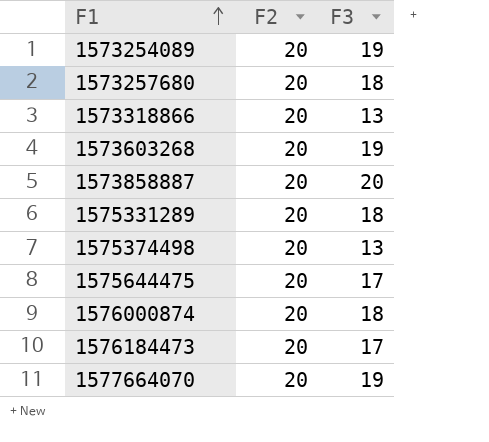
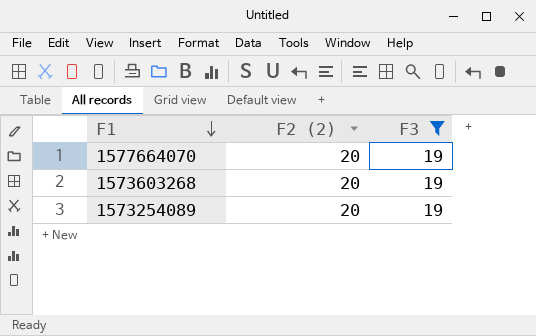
filter: none -> F3 = 19
row order: F1 ascending -> F1 descending
column name: F2 -> F2 (2)

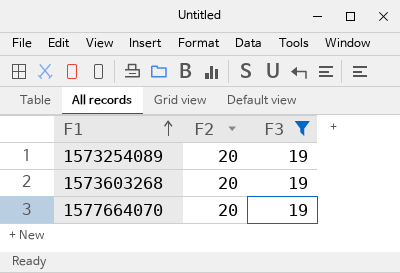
row order: F1 descending -> F1 ascending
column name: F2 (2) -> F2

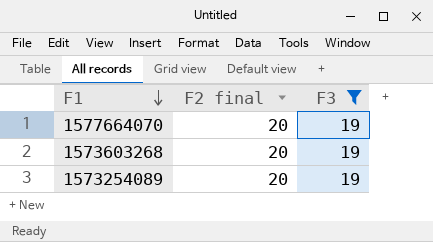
row order: F1 ascending -> F1 descending
column name: F2 -> F2 final

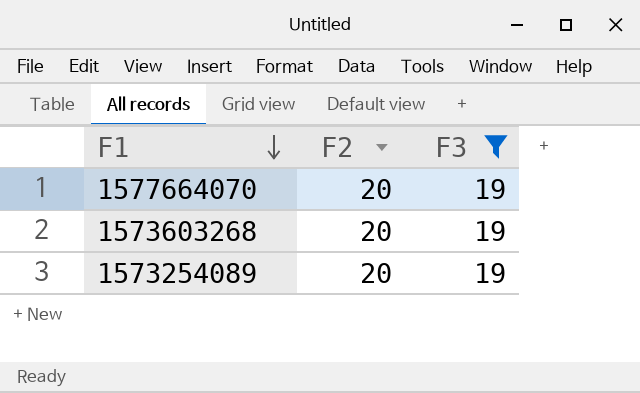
column name: F2 final -> F2

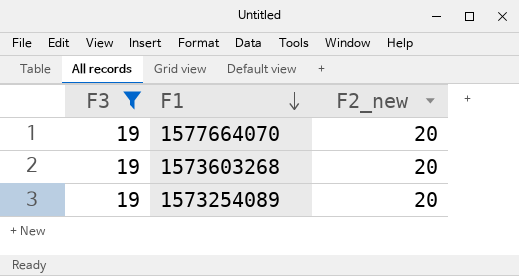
column F3 | position: 3 -> 1
column name: F2 -> F2_new

